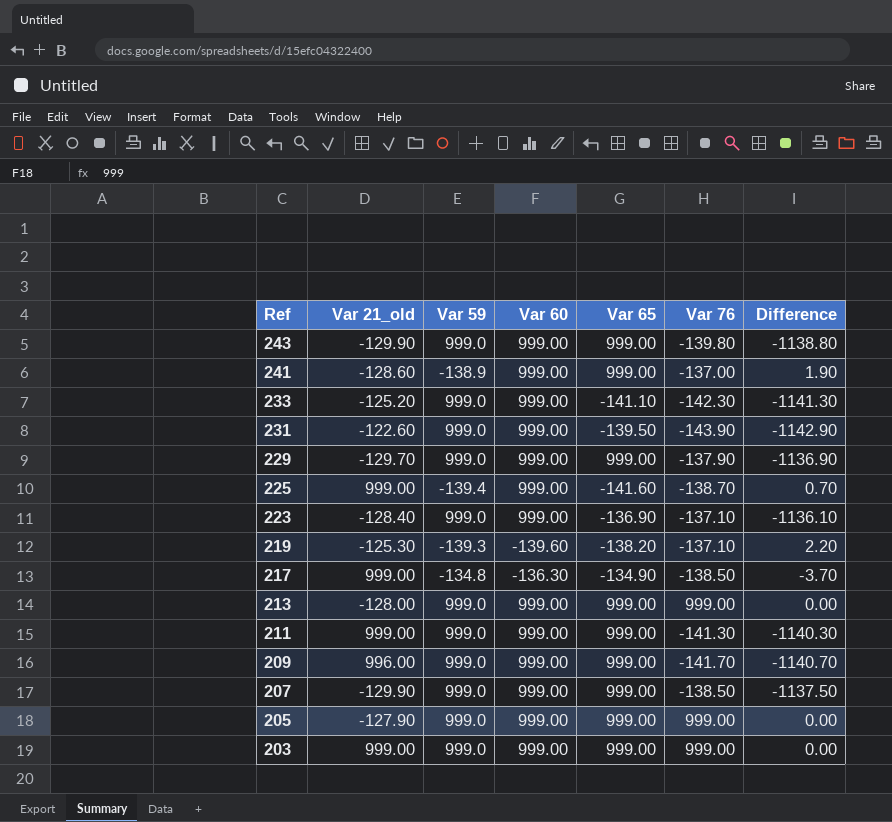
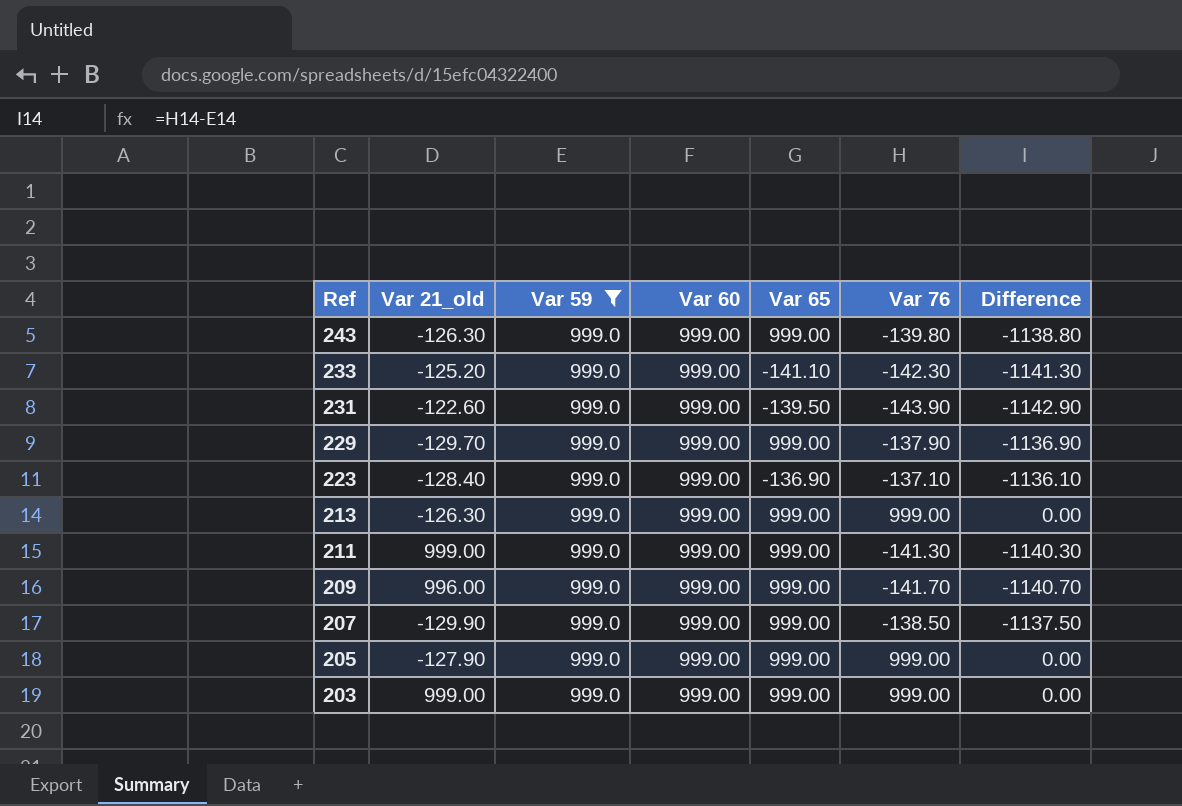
filter: none -> Var 59 = 999.0
243 | Var 21_old: -129.90 -> -126.30
213 | Var 21_old: -128.00 -> -126.30

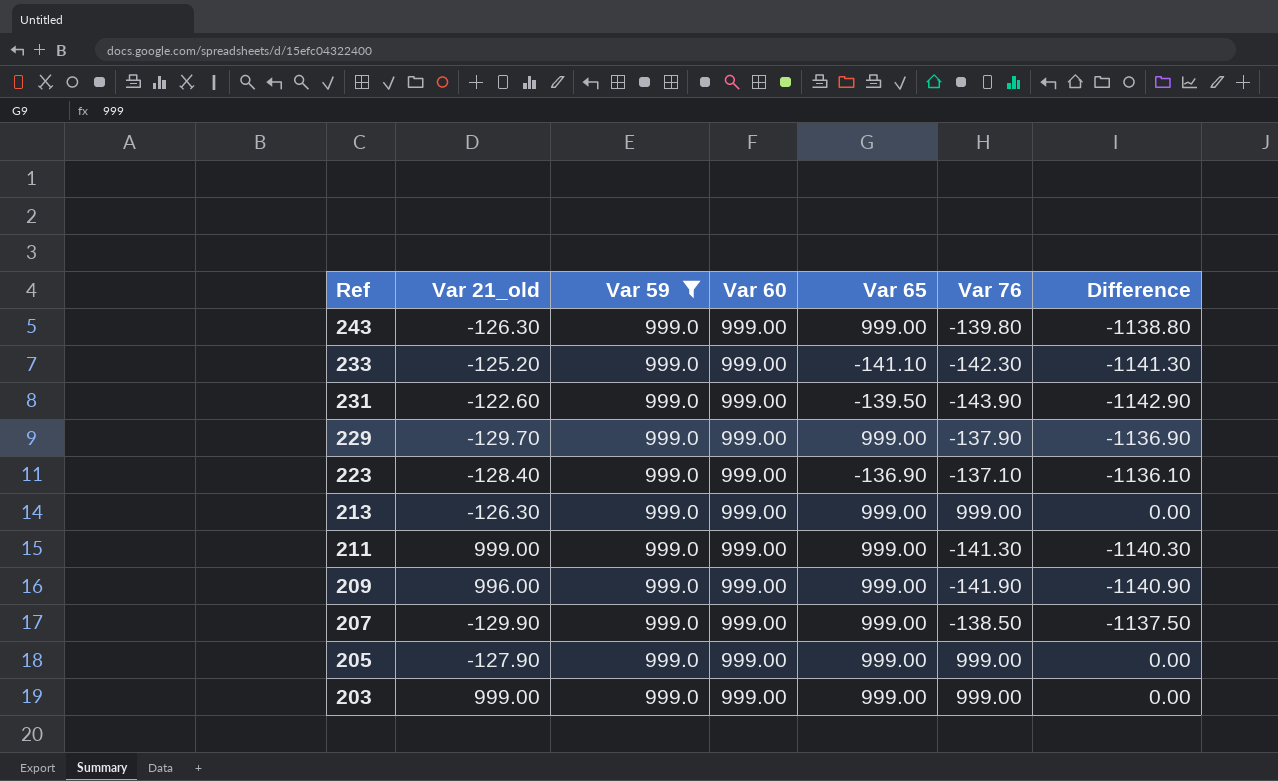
209 | Var 76: -141.70 -> -141.90
209 | Difference: -1140.70 -> -1140.90

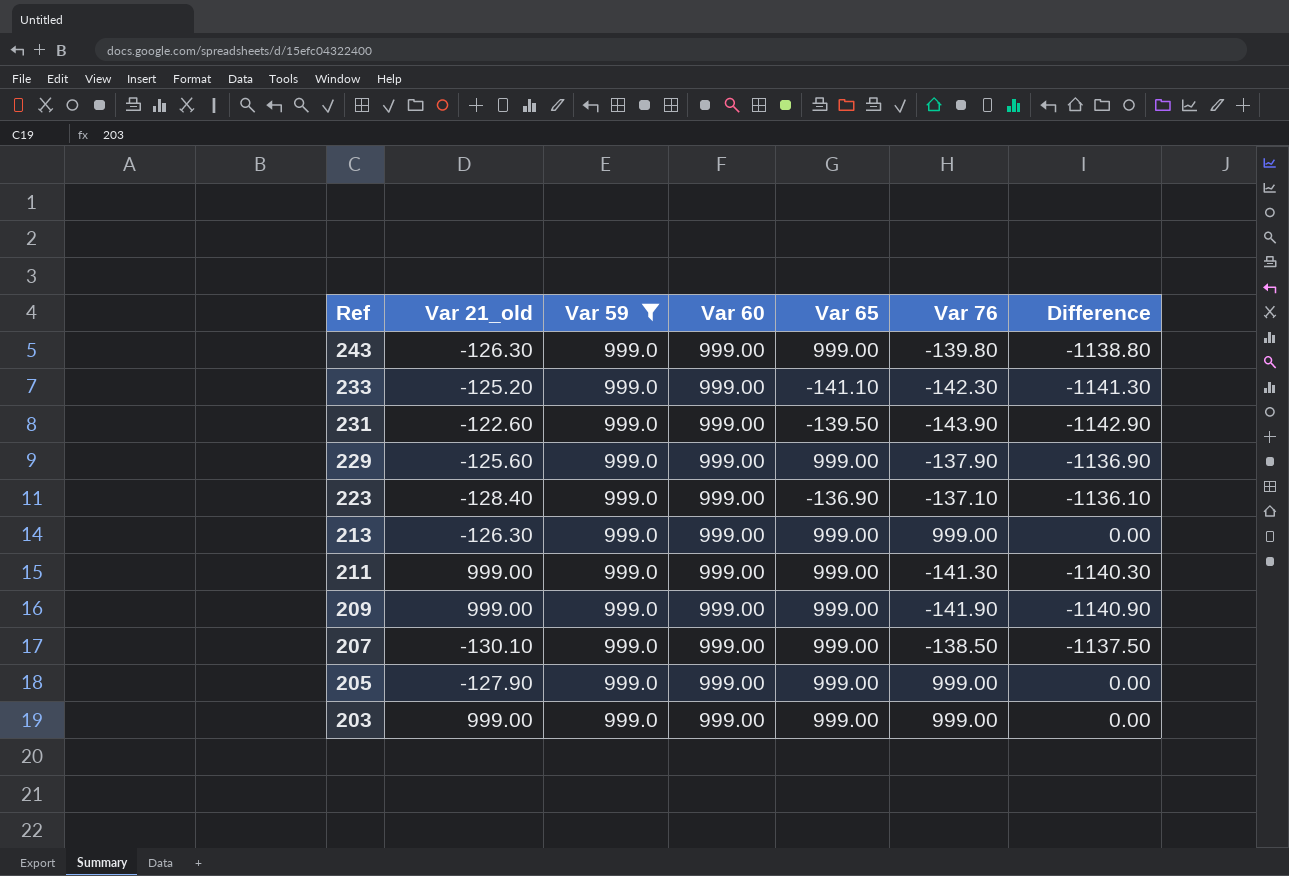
229 | Var 21_old: -129.70 -> -125.60
209 | Var 21_old: 996.00 -> 999.00
207 | Var 21_old: -129.90 -> -130.10

